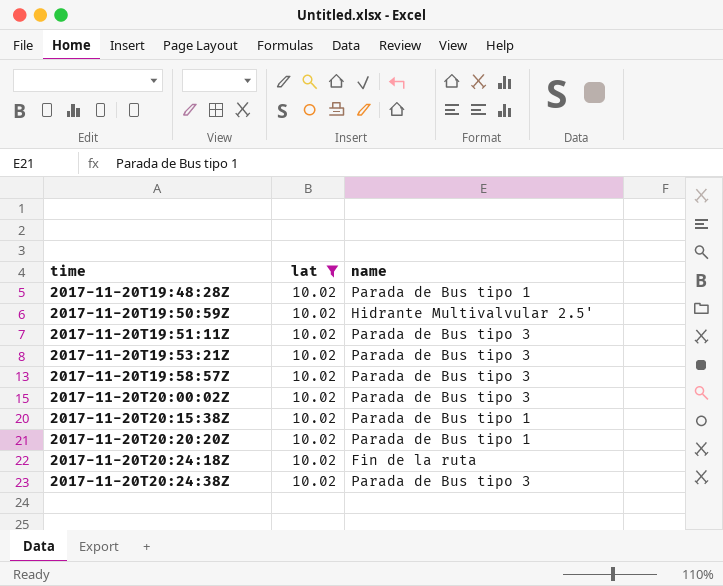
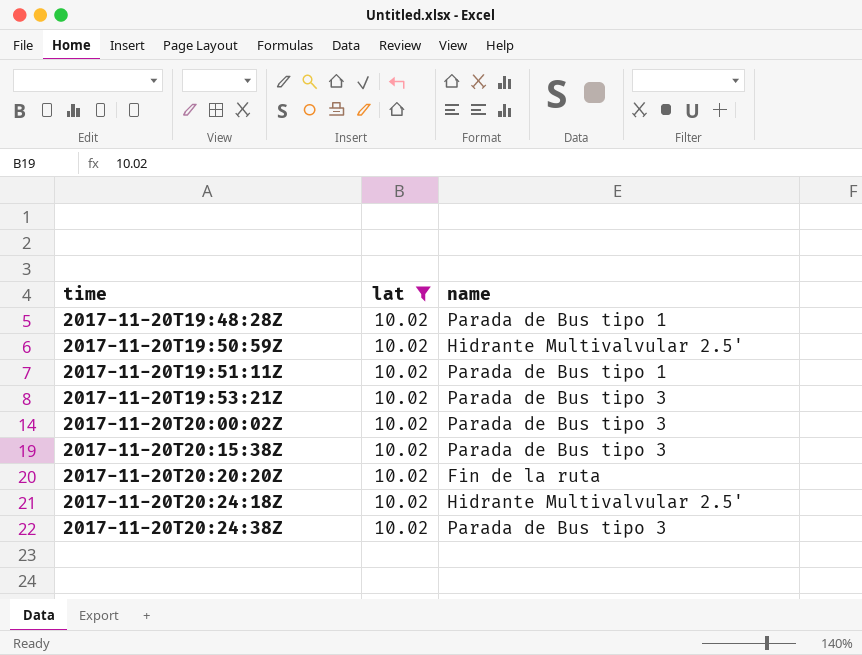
row 2017-11-20T19:58:57Z: 10.02 | Parada de Bus tipo 3 -> none
2017-11-20T19:51:11Z | name: Parada de Bus tipo 3 -> Parada de Bus tipo 1
2017-11-20T20:15:38Z | name: Parada de Bus tipo 1 -> Parada de Bus tipo 3
2017-11-20T20:20:20Z | name: Parada de Bus tipo 1 -> Fin de la ruta
2017-11-20T20:24:18Z | name: Fin de la ruta -> Hidrante Multivalvular 2.5'

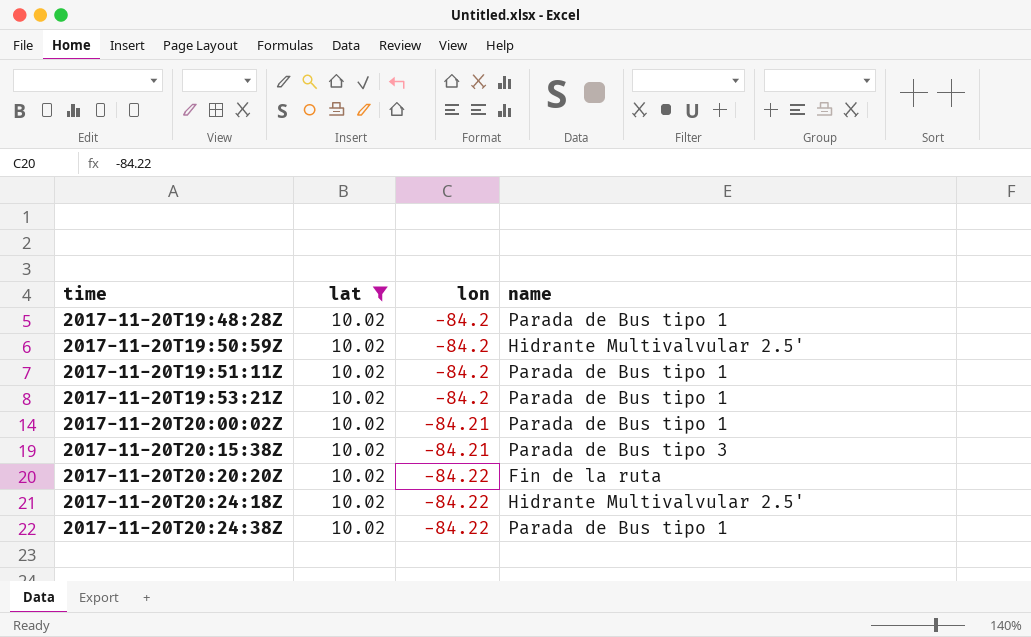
column lon | position: none -> 3
2017-11-20T19:53:21Z | name: Parada de Bus tipo 3 -> Parada de Bus tipo 1
2017-11-20T20:00:02Z | name: Parada de Bus tipo 3 -> Parada de Bus tipo 1
2017-11-20T20:24:38Z | name: Parada de Bus tipo 3 -> Parada de Bus tipo 1

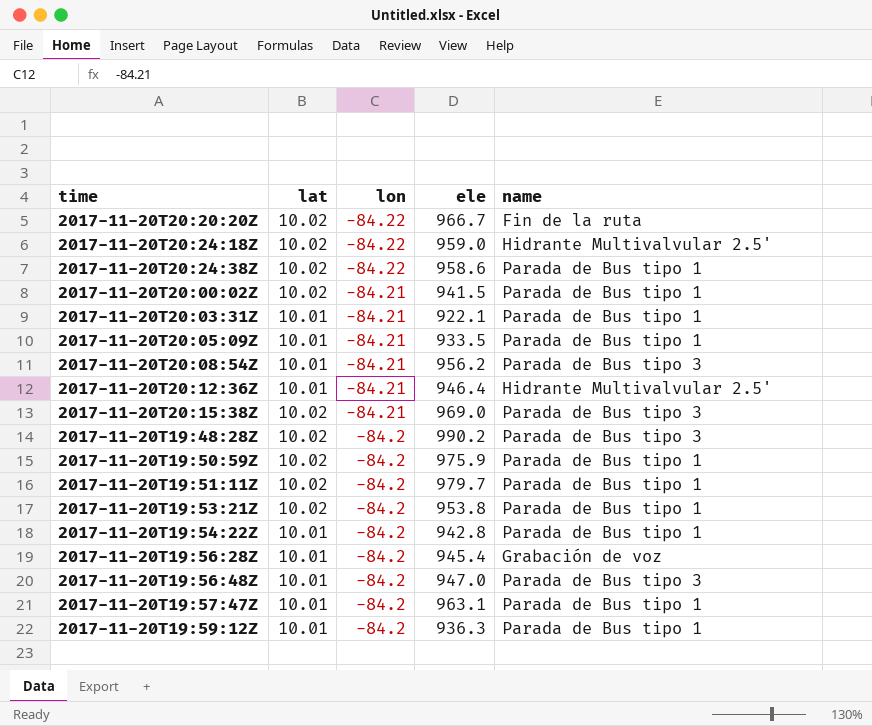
filter: lat = 10.02 -> none
row order: time ascending -> lon ascending
column ele | position: none -> 4
2017-11-20T19:48:28Z | name: Parada de Bus tipo 1 -> Parada de Bus tipo 3
2017-11-20T19:50:59Z | name: Hidrante Multivalvular 2.5' -> Parada de Bus tipo 1

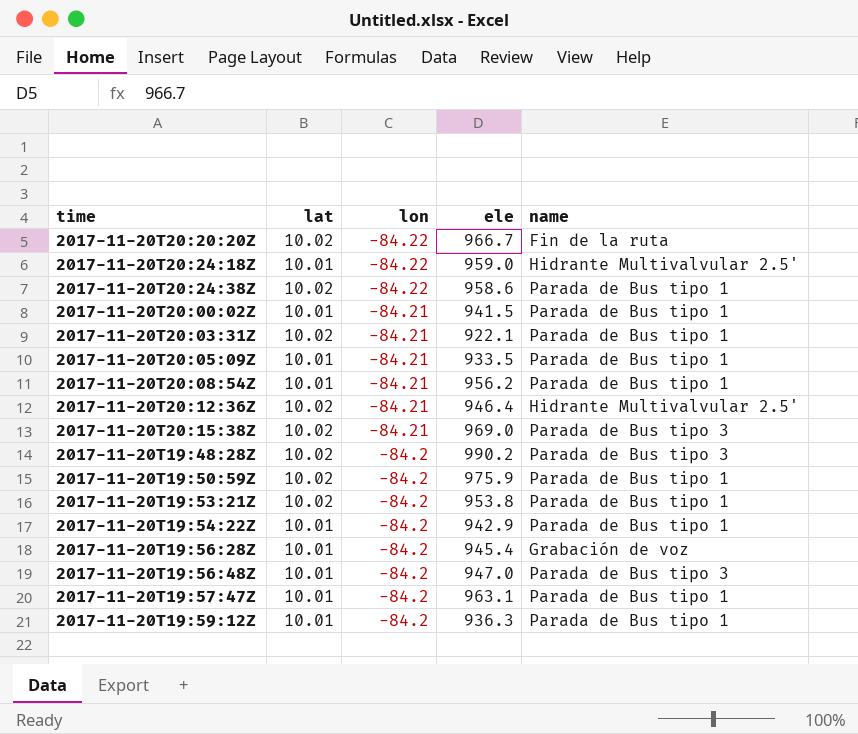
row 2017-11-20T19:51:11Z: 10.02 | -84.2 | 979.7 | Parada de Bus tipo 1 -> none
2017-11-20T20:24:18Z | lat: 10.02 -> 10.01
2017-11-20T20:00:02Z | lat: 10.02 -> 10.01
2017-11-20T20:03:31Z | lat: 10.01 -> 10.02
2017-11-20T20:08:54Z | name: Parada de Bus tipo 3 -> Parada de Bus tipo 1
2017-11-20T20:12:36Z | lat: 10.01 -> 10.02
2017-11-20T19:54:22Z | ele: 942.8 -> 942.9

